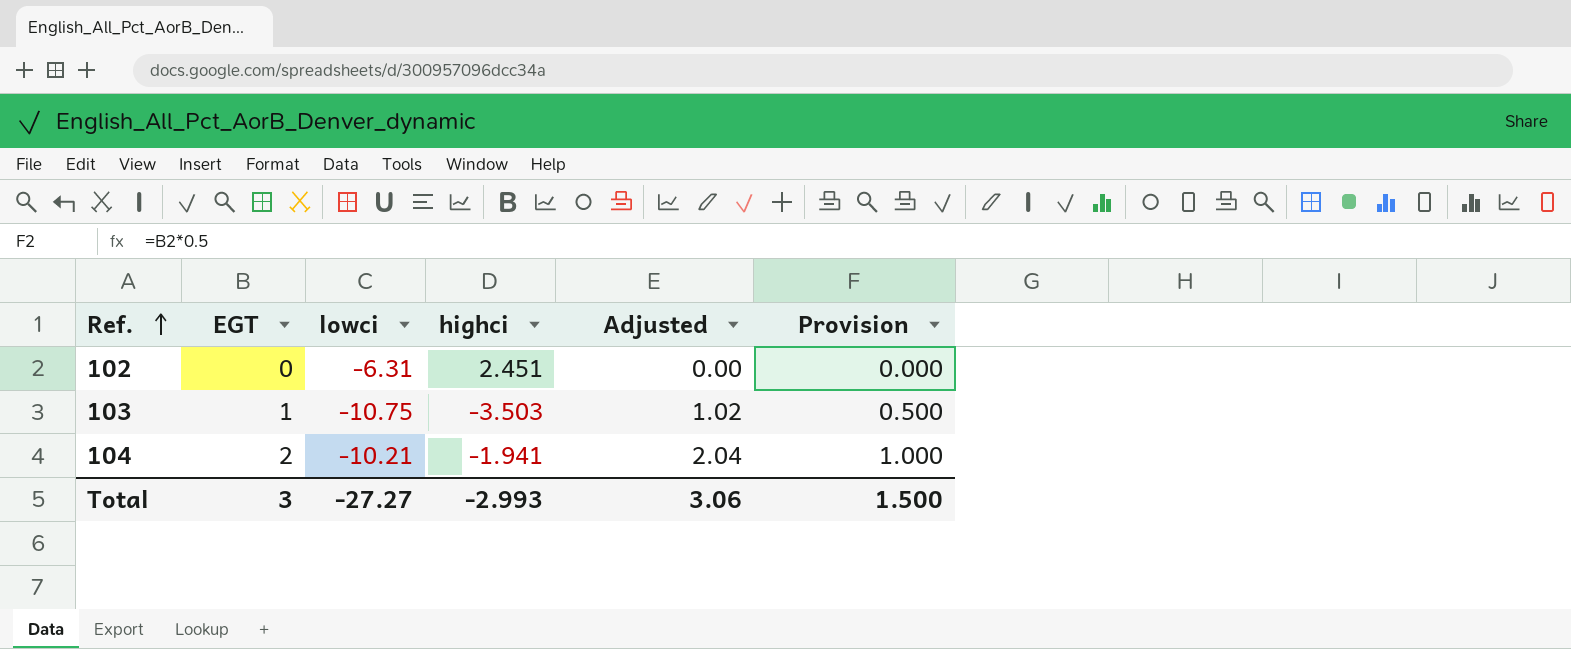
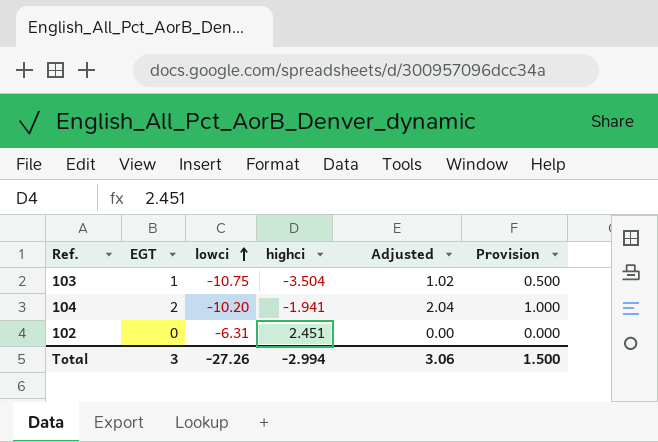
row order: Ref. ascending -> lowci ascending
103 | highci: -3.503 -> -3.504
104 | lowci: -10.21 -> -10.20
Total | lowci: -27.27 -> -27.26
Total | highci: -2.993 -> -2.994

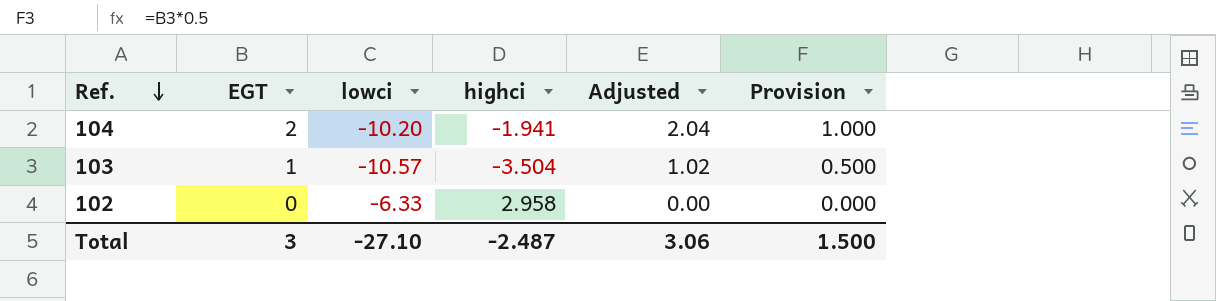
row order: lowci ascending -> Ref. descending
103 | lowci: -10.75 -> -10.57
102 | lowci: -6.31 -> -6.33
102 | highci: 2.451 -> 2.958
Total | lowci: -27.26 -> -27.10
Total | highci: -2.994 -> -2.487

